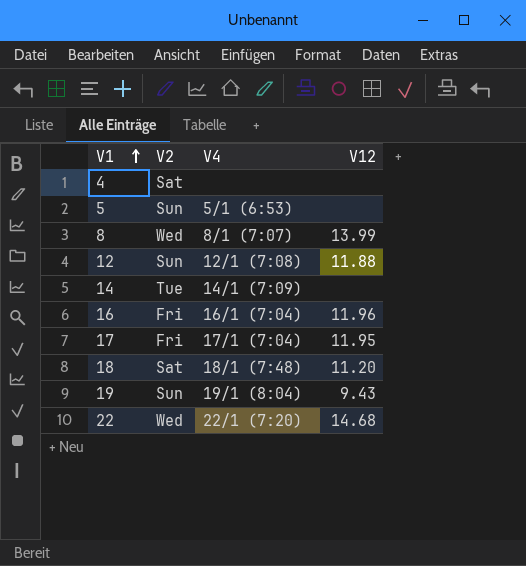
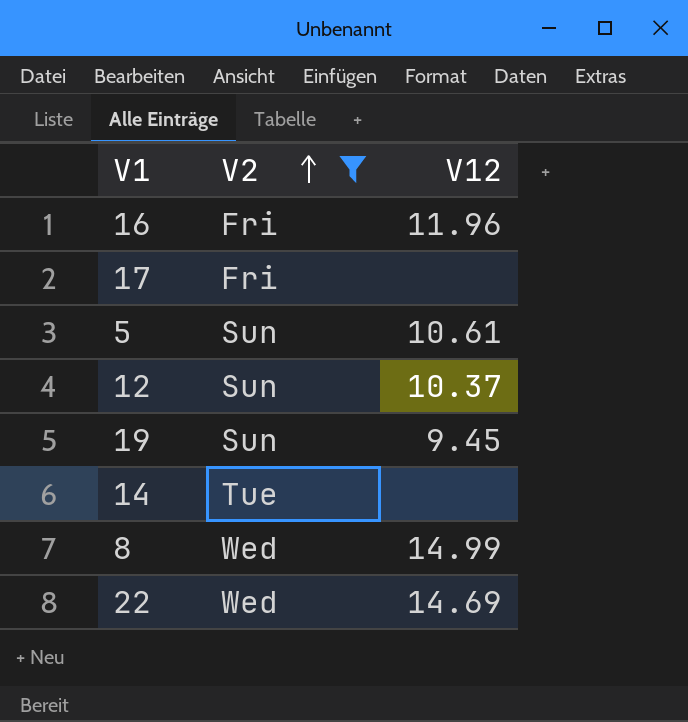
filter: none -> V2 != Sat
row order: V1 ascending -> V2 ascending
column V4 | position: 3 -> none
17 | V12: 11.95 -> none
5 | V12: none -> 10.61
12 | V12: 11.88 -> 10.37
19 | V12: 9.43 -> 9.45
8 | V12: 13.99 -> 14.99
22 | V12: 14.68 -> 14.69

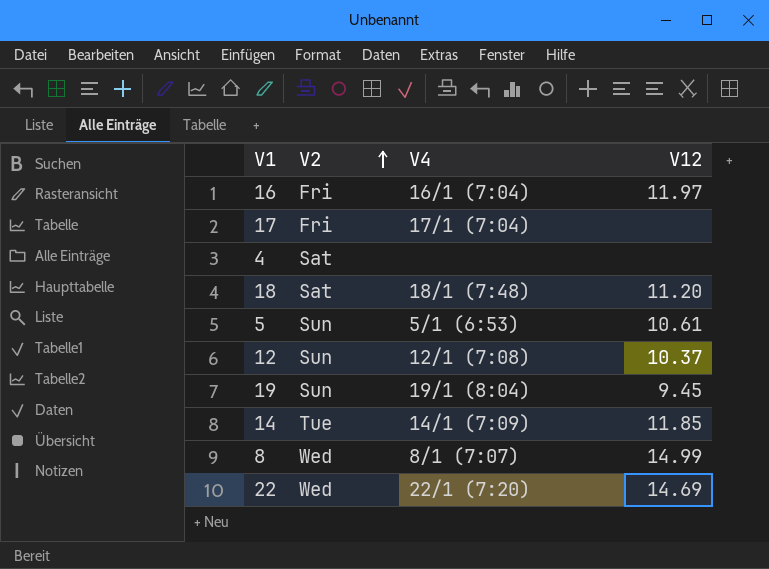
filter: V2 != Sat -> none
column V4 | position: none -> 3
16 | V12: 11.96 -> 11.97
14 | V12: none -> 11.85

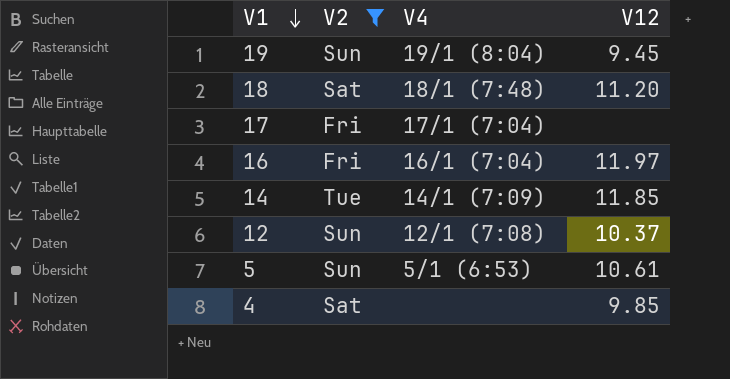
filter: none -> V2 != Wed
row order: V2 ascending -> V1 descending
4 | V12: none -> 9.85

